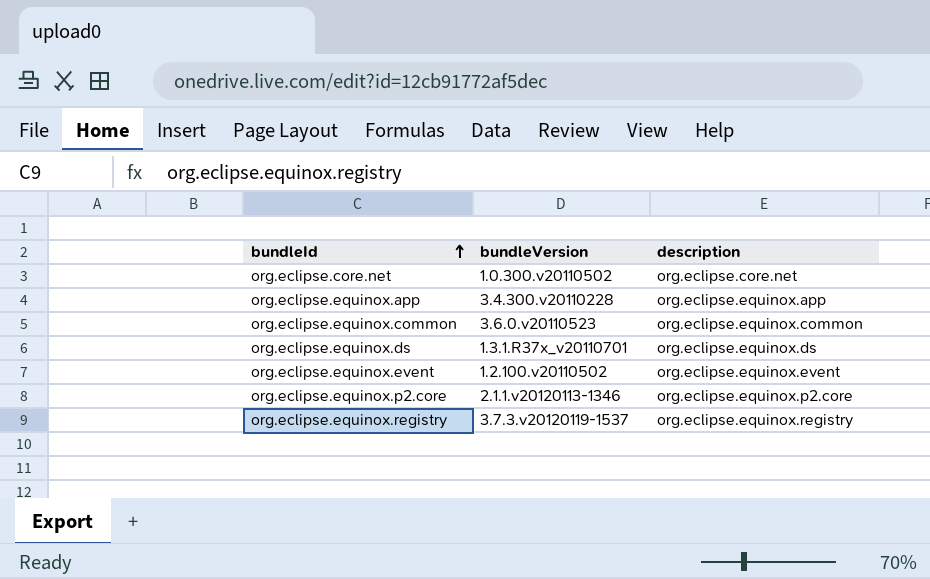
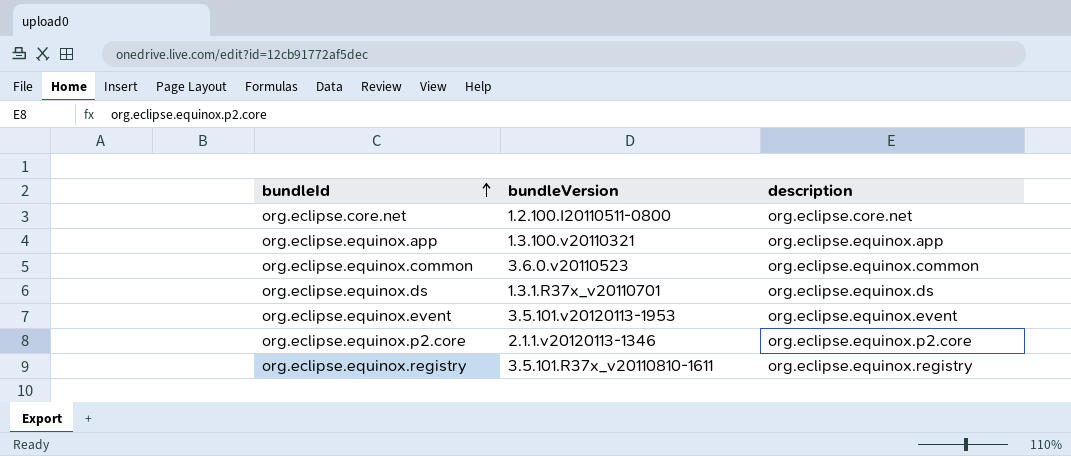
org.eclipse.core.net | bundleVersion: 1.0.300.v20110502 -> 1.2.100.I20110511-0800
org.eclipse.equinox.app | bundleVersion: 3.4.300.v20110228 -> 1.3.100.v20110321
org.eclipse.equinox.event | bundleVersion: 1.2.100.v20110502 -> 3.5.101.v20120113-1953
org.eclipse.equinox.registry | bundleVersion: 3.7.3.v20120119-1537 -> 3.5.101.R37x_v20110810-1611

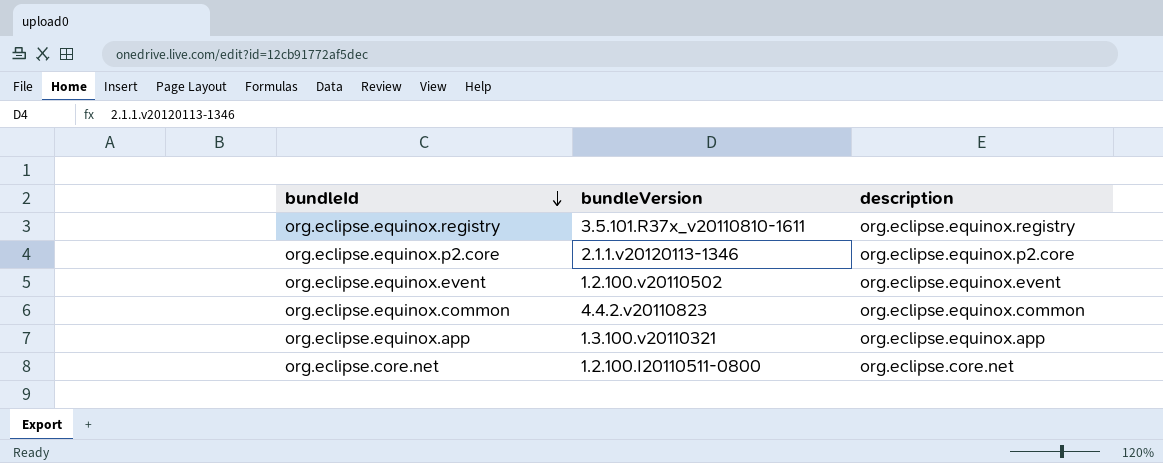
row order: bundleId ascending -> bundleId descending
row org.eclipse.equinox.ds: 1.3.1.R37x_v20110701 | org.eclipse.equinox.ds -> none
org.eclipse.equinox.event | bundleVersion: 3.5.101.v20120113-1953 -> 1.2.100.v20110502
org.eclipse.equinox.common | bundleVersion: 3.6.0.v20110523 -> 4.4.2.v20110823

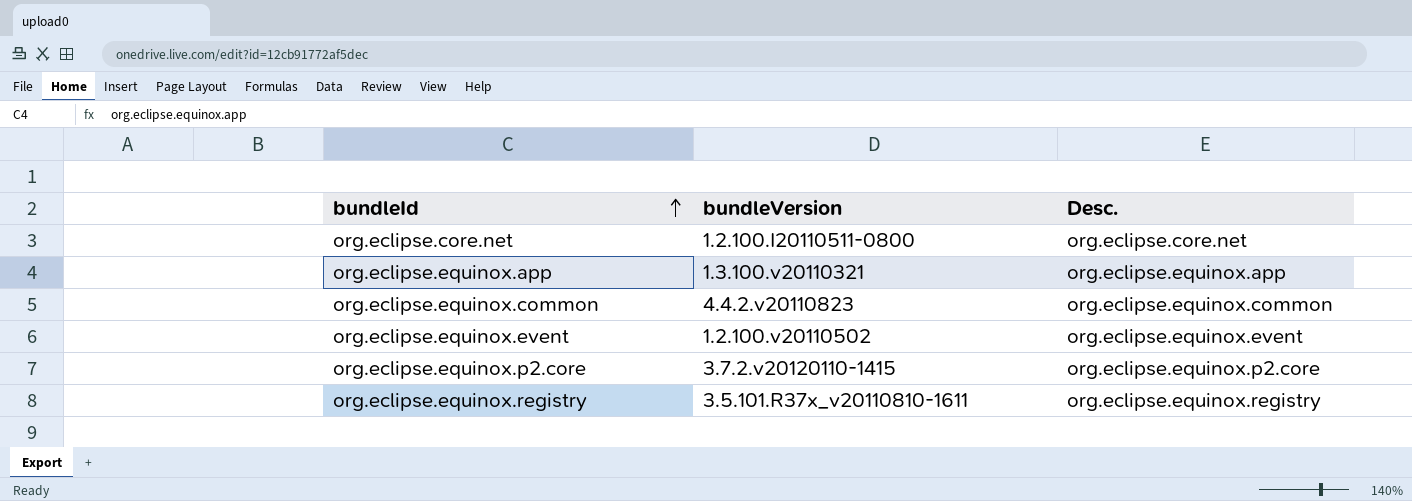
row order: bundleId descending -> bundleId ascending
column name: description -> Desc.
org.eclipse.equinox.p2.core | bundleVersion: 2.1.1.v20120113-1346 -> 3.7.2.v20120110-1415

